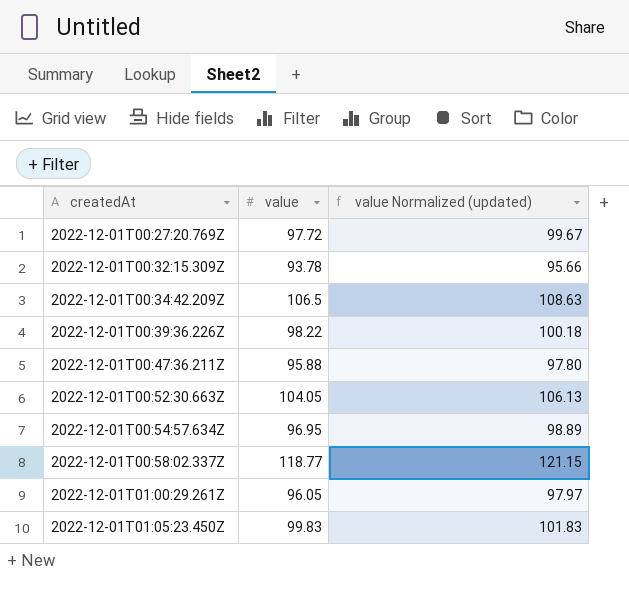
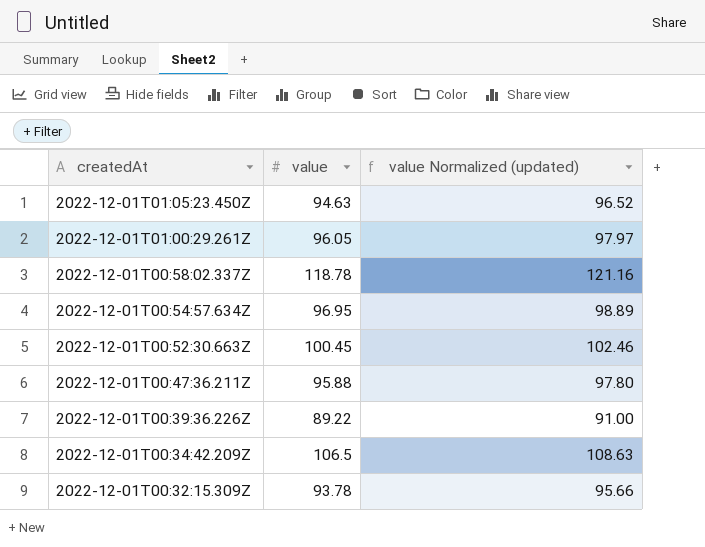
row order: createdAt ascending -> createdAt descending
row 2022-12-01T00:27:20.769Z: 97.72 | 99.67 -> none
2022-12-01T01:05:23.450Z | value: 99.83 -> 94.63
2022-12-01T01:05:23.450Z | value Normalized (updated): 101.83 -> 96.52
2022-12-01T00:58:02.337Z | value: 118.77 -> 118.78
2022-12-01T00:58:02.337Z | value Normalized (updated): 121.15 -> 121.16
2022-12-01T00:52:30.663Z | value: 104.05 -> 100.45
2022-12-01T00:52:30.663Z | value Normalized (updated): 106.13 -> 102.46
2022-12-01T00:39:36.226Z | value: 98.22 -> 89.22
2022-12-01T00:39:36.226Z | value Normalized (updated): 100.18 -> 91.00

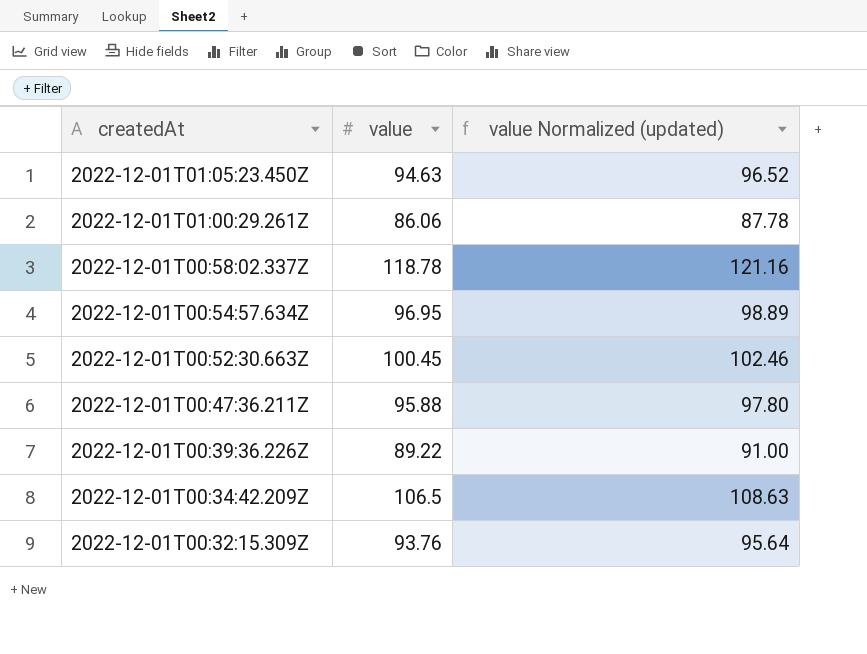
2022-12-01T01:00:29.261Z | value: 96.05 -> 86.06
2022-12-01T01:00:29.261Z | value Normalized (updated): 97.97 -> 87.78
2022-12-01T00:32:15.309Z | value: 93.78 -> 93.76
2022-12-01T00:32:15.309Z | value Normalized (updated): 95.66 -> 95.64

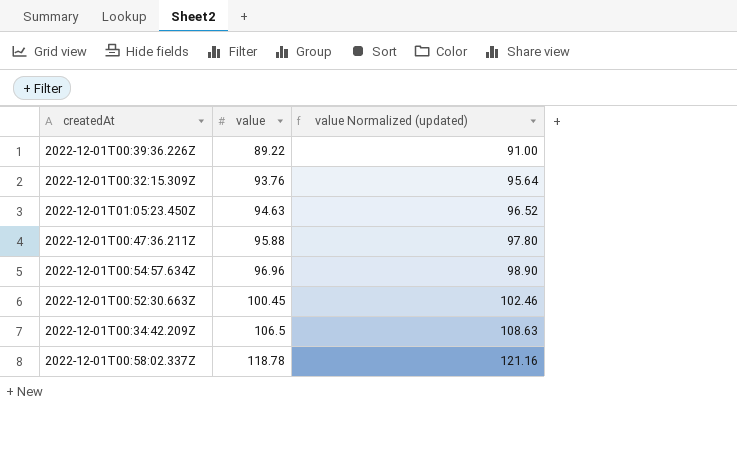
row order: createdAt descending -> value ascending
row 2022-12-01T01:00:29.261Z: 86.06 | 87.78 -> none
2022-12-01T00:54:57.634Z | value: 96.95 -> 96.96
2022-12-01T00:54:57.634Z | value Normalized (updated): 98.89 -> 98.90

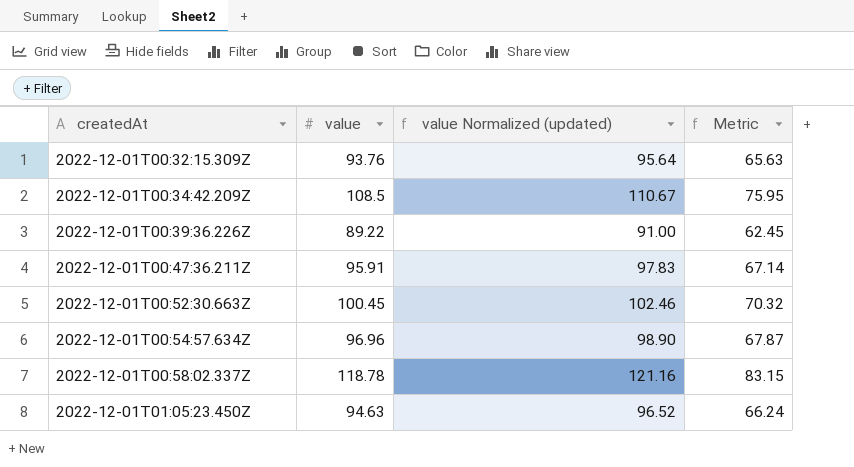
row order: value ascending -> createdAt ascending
column Metric | formula: none -> [value] * 0.7
2022-12-01T00:34:42.209Z | value: 106.5 -> 108.5
2022-12-01T00:34:42.209Z | value Normalized (updated): 108.63 -> 110.67
2022-12-01T00:47:36.211Z | value: 95.88 -> 95.91
2022-12-01T00:47:36.211Z | value Normalized (updated): 97.80 -> 97.83

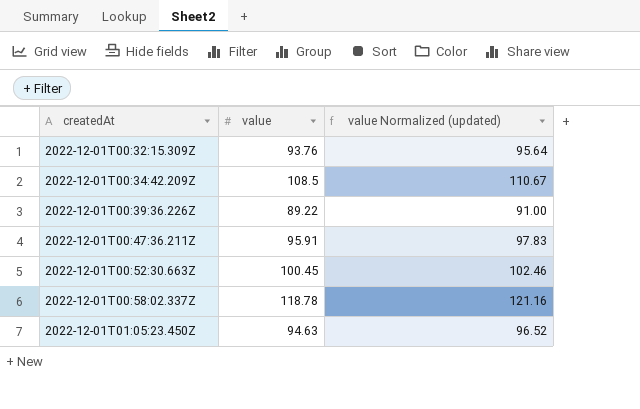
column Metric | formula: [value] * 0.7 -> none
row 2022-12-01T00:54:57.634Z: 96.96 | 98.90 | 67.87 -> none

